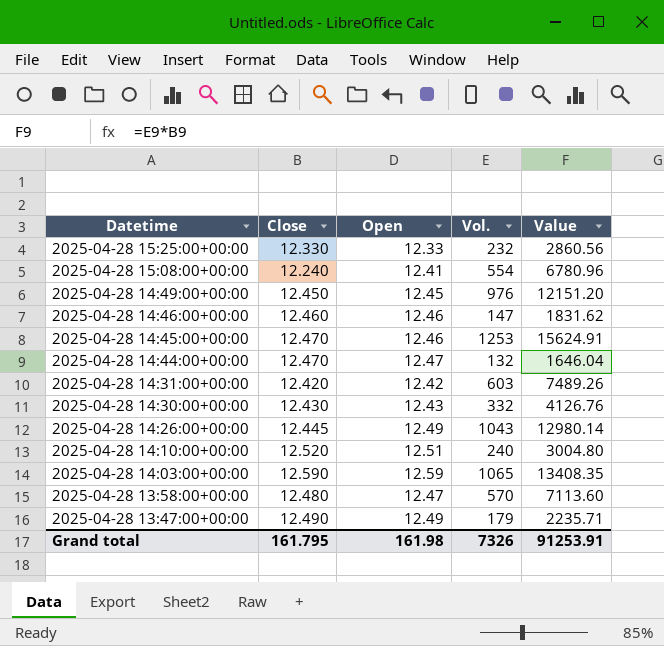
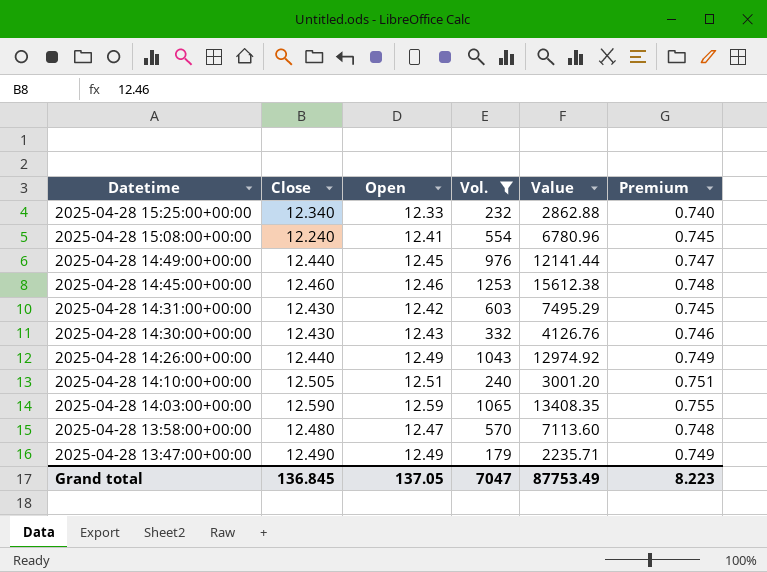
filter: none -> Vol. >= 179
column Premium | formula: none -> [Open] * 0.06
2025-04-28 15:25:00+00:00 | Close: 12.330 -> 12.340
2025-04-28 15:25:00+00:00 | Value: 2860.56 -> 2862.88
2025-04-28 14:49:00+00:00 | Close: 12.450 -> 12.440
2025-04-28 14:49:00+00:00 | Value: 12151.20 -> 12141.44
2025-04-28 14:45:00+00:00 | Close: 12.470 -> 12.460
2025-04-28 14:45:00+00:00 | Value: 15624.91 -> 15612.38
2025-04-28 14:31:00+00:00 | Close: 12.420 -> 12.430
2025-04-28 14:31:00+00:00 | Value: 7489.26 -> 7495.29
2025-04-28 14:26:00+00:00 | Close: 12.445 -> 12.440
2025-04-28 14:26:00+00:00 | Value: 12980.14 -> 12974.92
2025-04-28 14:10:00+00:00 | Close: 12.520 -> 12.505
2025-04-28 14:10:00+00:00 | Value: 3004.80 -> 3001.20
Grand total | Close: 161.795 -> 136.845
Grand total | Open: 161.98 -> 137.05
Grand total | Vol.: 7326 -> 7047
Grand total | Value: 91253.91 -> 87753.49

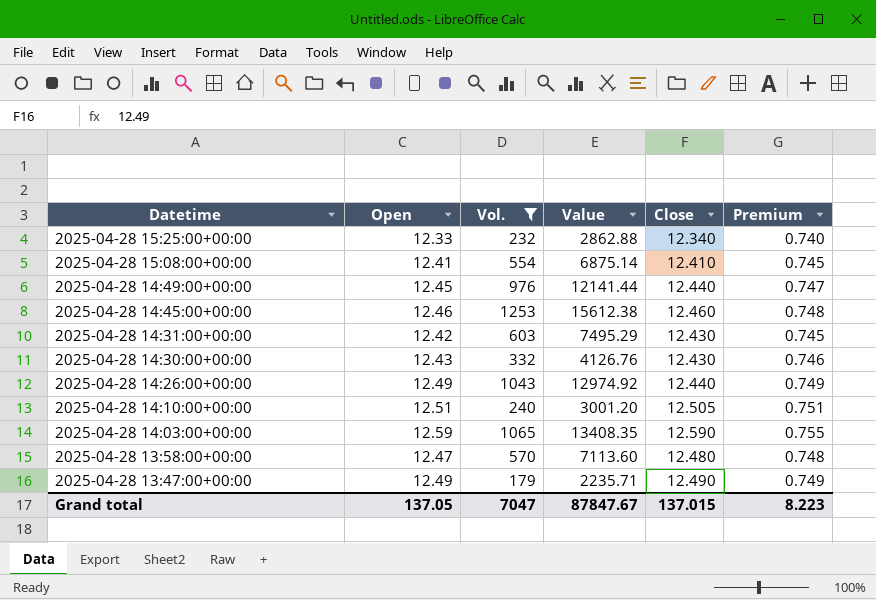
column Close | position: 2 -> 5
2025-04-28 15:08:00+00:00 | Value: 6780.96 -> 6875.14
2025-04-28 15:08:00+00:00 | Close: 12.240 -> 12.410
Grand total | Value: 87753.49 -> 87847.67
Grand total | Close: 136.845 -> 137.015

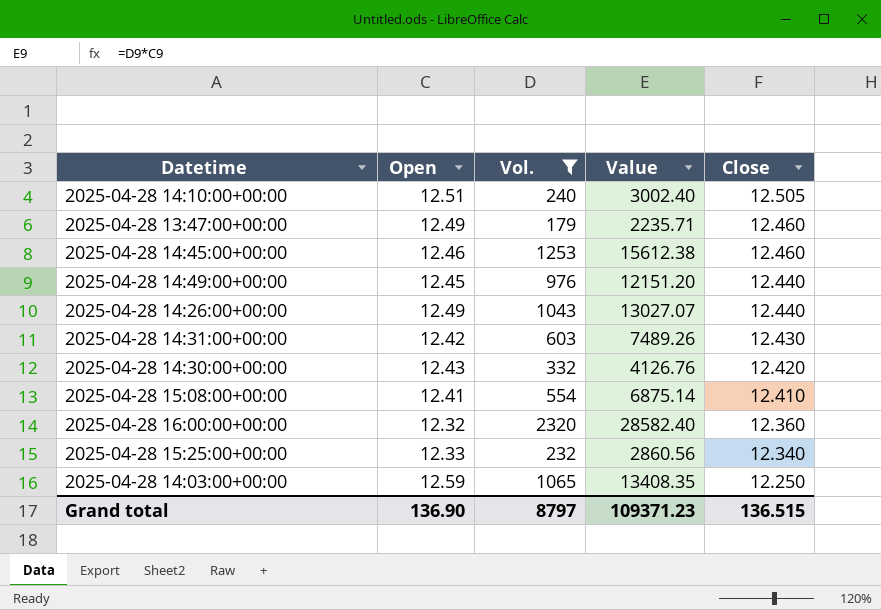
row order: Datetime descending -> Close descending
column Premium | formula: [Open] * 0.06 -> none
column Value | formula: [Vol.] * [Close] -> [Open] * [Vol.]
row 2025-04-28 13:58:00+00:00: 12.47 | 570 | 7113.60 | 12.480 | 0.748 -> none
2025-04-28 13:47:00+00:00 | Close: 12.490 -> 12.460
2025-04-28 14:30:00+00:00 | Close: 12.430 -> 12.420
row 2025-04-28 16:00:00+00:00: none -> 12.32 | 2320 | 28582.40 | 12.360
2025-04-28 14:03:00+00:00 | Close: 12.590 -> 12.250
Grand total | Open: 137.05 -> 136.90
Grand total | Vol.: 7047 -> 8797
Grand total | Value: 87847.67 -> 109371.23
Grand total | Close: 137.015 -> 136.515

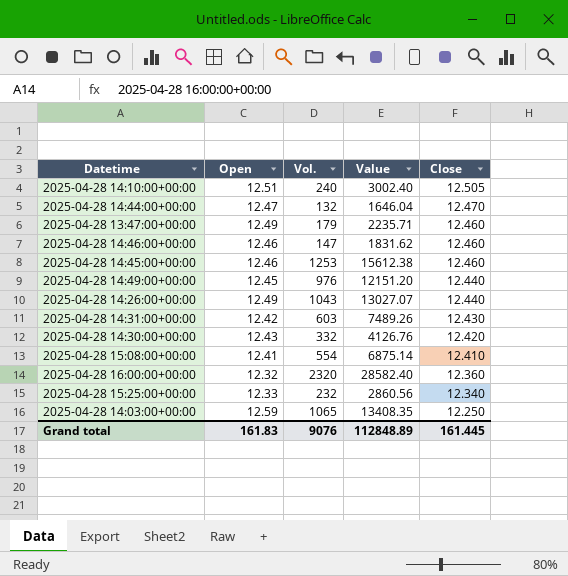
filter: Vol. >= 179 -> none
Grand total | Open: 136.90 -> 161.83
Grand total | Vol.: 8797 -> 9076
Grand total | Value: 109371.23 -> 112848.89
Grand total | Close: 136.515 -> 161.445

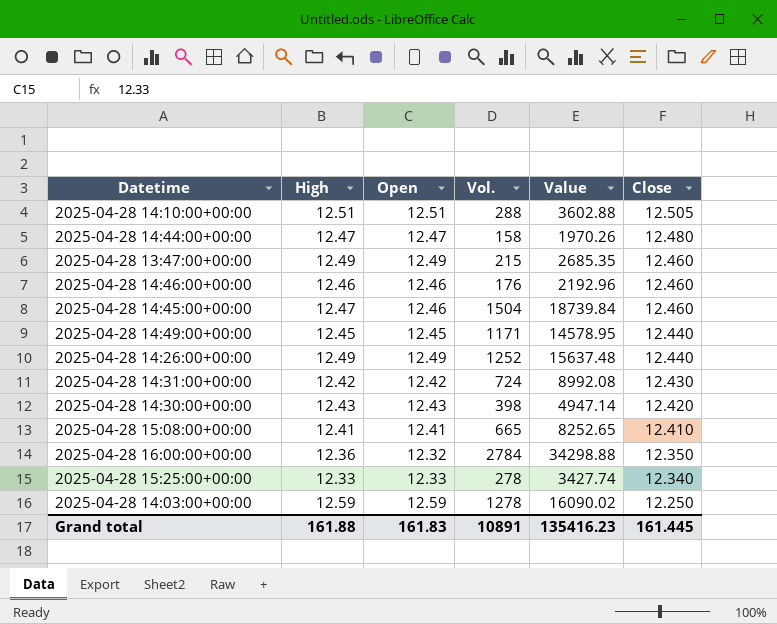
column High | position: none -> 2
2025-04-28 14:10:00+00:00 | Vol.: 240 -> 288
2025-04-28 14:10:00+00:00 | Value: 3002.40 -> 3602.88
2025-04-28 14:44:00+00:00 | Vol.: 132 -> 158
2025-04-28 14:44:00+00:00 | Value: 1646.04 -> 1970.26
2025-04-28 14:44:00+00:00 | Close: 12.470 -> 12.480
2025-04-28 13:47:00+00:00 | Vol.: 179 -> 215
2025-04-28 13:47:00+00:00 | Value: 2235.71 -> 2685.35
2025-04-28 14:46:00+00:00 | Vol.: 147 -> 176
2025-04-28 14:46:00+00:00 | Value: 1831.62 -> 2192.96
2025-04-28 14:45:00+00:00 | Vol.: 1253 -> 1504
2025-04-28 14:45:00+00:00 | Value: 15612.38 -> 18739.84
2025-04-28 14:49:00+00:00 | Vol.: 976 -> 1171
2025-04-28 14:49:00+00:00 | Value: 12151.20 -> 14578.95
2025-04-28 14:26:00+00:00 | Vol.: 1043 -> 1252
2025-04-28 14:26:00+00:00 | Value: 13027.07 -> 15637.48
2025-04-28 14:31:00+00:00 | Vol.: 603 -> 724
2025-04-28 14:31:00+00:00 | Value: 7489.26 -> 8992.08
2025-04-28 14:30:00+00:00 | Vol.: 332 -> 398
2025-04-28 14:30:00+00:00 | Value: 4126.76 -> 4947.14
2025-04-28 15:08:00+00:00 | Vol.: 554 -> 665
2025-04-28 15:08:00+00:00 | Value: 6875.14 -> 8252.65
2025-04-28 16:00:00+00:00 | Vol.: 2320 -> 2784
2025-04-28 16:00:00+00:00 | Value: 28582.40 -> 34298.88
2025-04-28 16:00:00+00:00 | Close: 12.360 -> 12.350
2025-04-28 15:25:00+00:00 | Vol.: 232 -> 278
2025-04-28 15:25:00+00:00 | Value: 2860.56 -> 3427.74
2025-04-28 14:03:00+00:00 | Vol.: 1065 -> 1278
2025-04-28 14:03:00+00:00 | Value: 13408.35 -> 16090.02
Grand total | Vol.: 9076 -> 10891
Grand total | Value: 112848.89 -> 135416.23

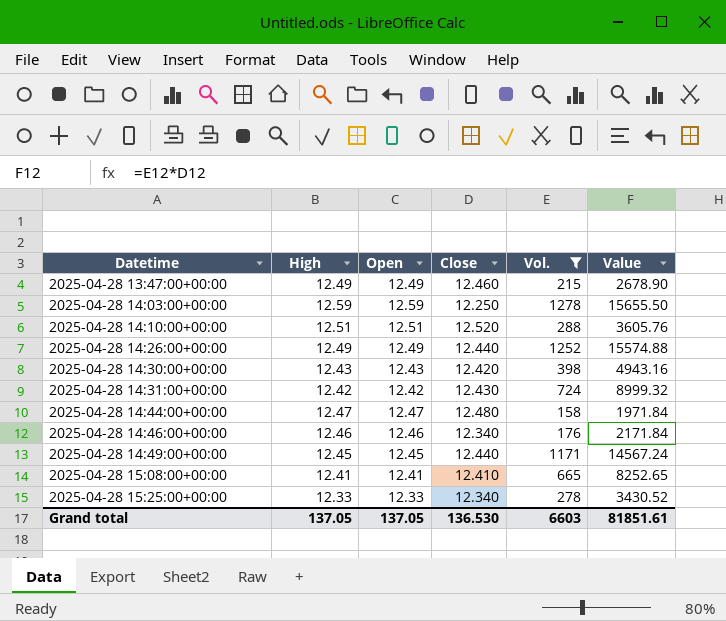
filter: none -> Vol. <= 1278
row order: Close descending -> Datetime ascending
column Close | position: 6 -> 4
column Value | formula: [Open] * [Vol.] -> [Close] * [Vol.]
2025-04-28 14:10:00+00:00 | Close: 12.505 -> 12.520
2025-04-28 14:46:00+00:00 | Close: 12.460 -> 12.340
Grand total | High: 161.88 -> 137.05
Grand total | Open: 161.83 -> 137.05
Grand total | Close: 161.445 -> 136.530
Grand total | Vol.: 10891 -> 6603
Grand total | Value: 135416.23 -> 81851.61

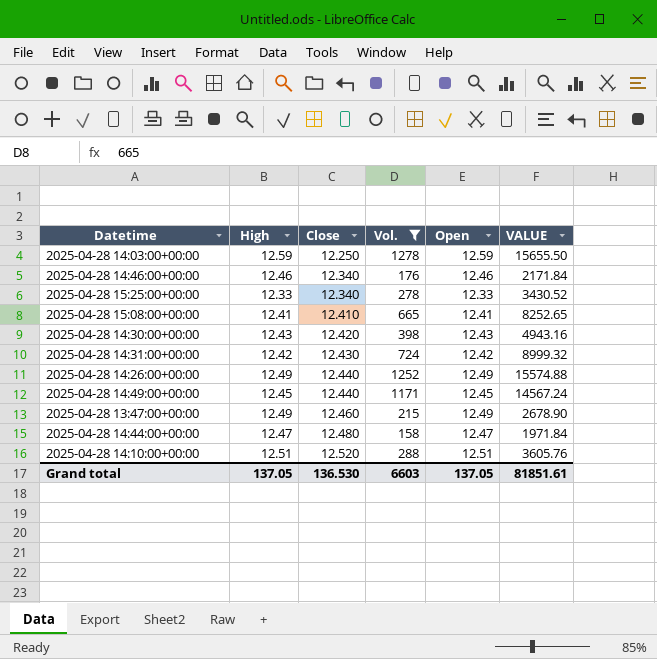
row order: Datetime ascending -> Close ascending
column Open | position: 3 -> 5
column name: Value -> VALUE

